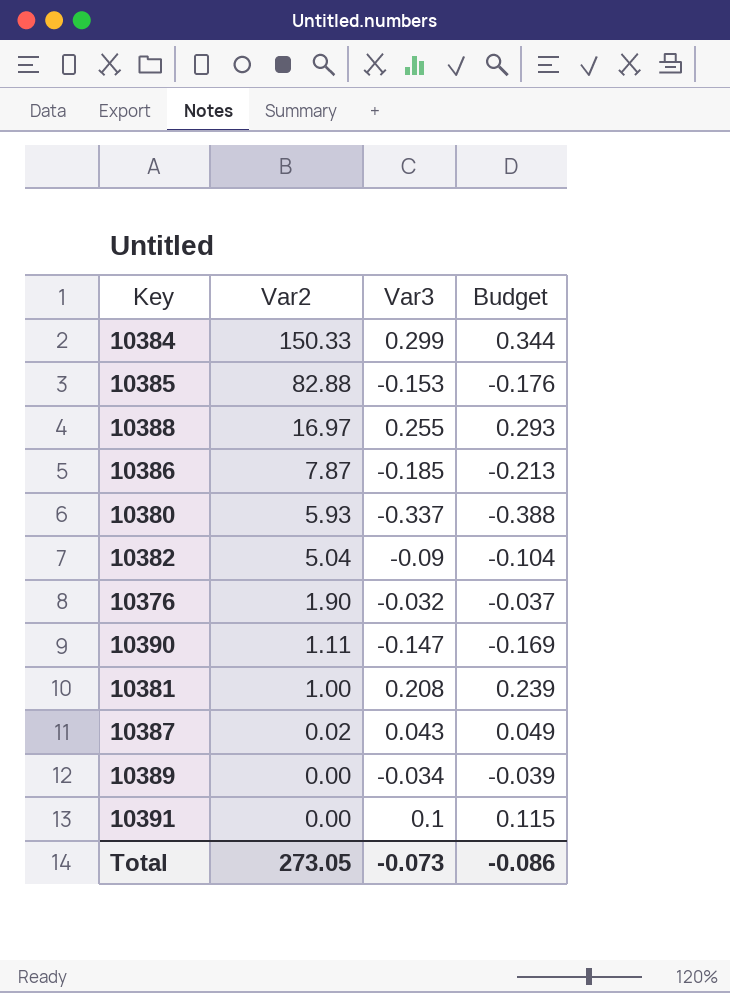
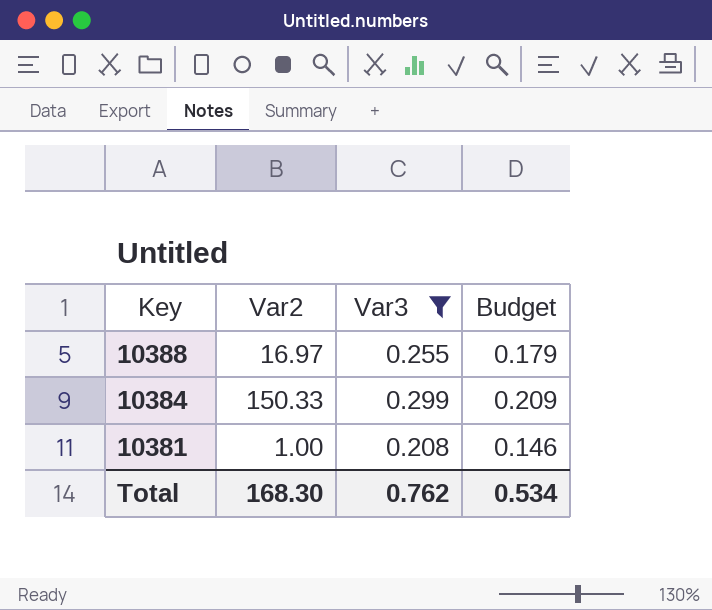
filter: none -> Var3 >= 0.208
row order: Var2 descending -> Key descending
column Budget | formula: [Var3] * 1.15 -> [Var3] * 0.7
Total | Var2: 273.05 -> 168.30
Total | Var3: -0.073 -> 0.762
Total | Budget: -0.086 -> 0.534

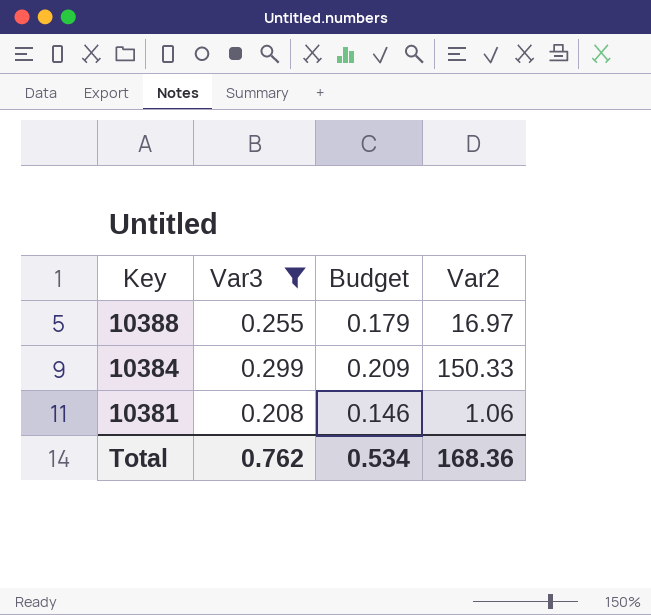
column Var2 | position: 2 -> 4
10381 | Var2: 1.00 -> 1.06
Total | Var2: 168.30 -> 168.36

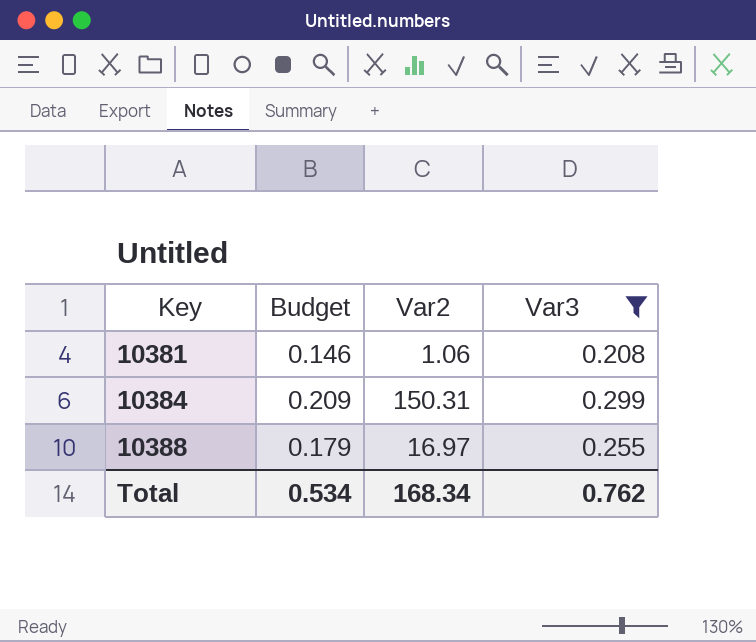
row order: Key descending -> Key ascending
column Var3 | position: 2 -> 4
10384 | Var2: 150.33 -> 150.31
Total | Var2: 168.36 -> 168.34

